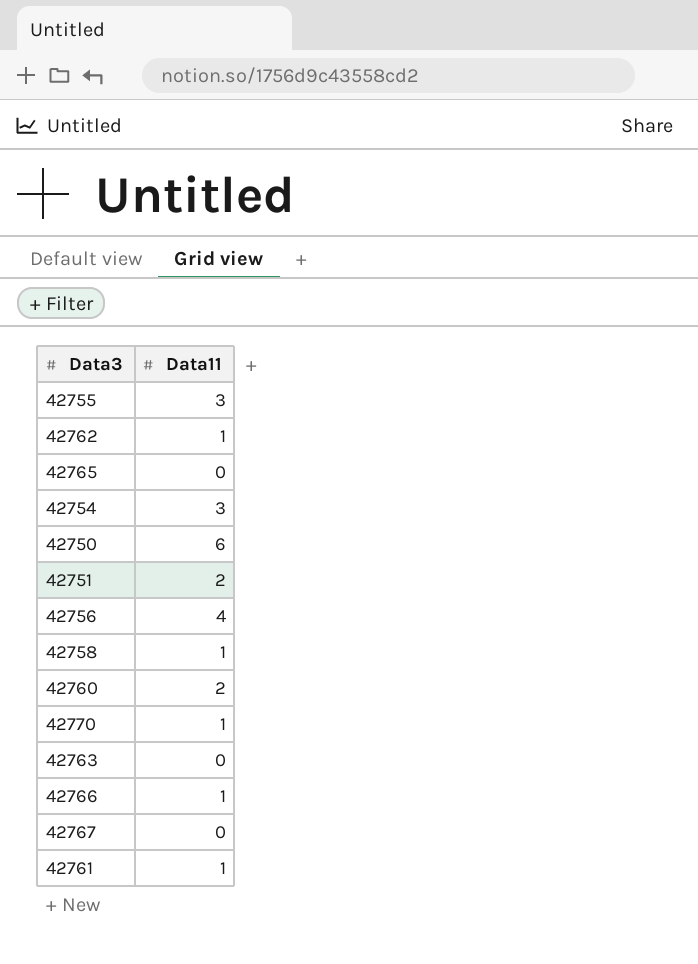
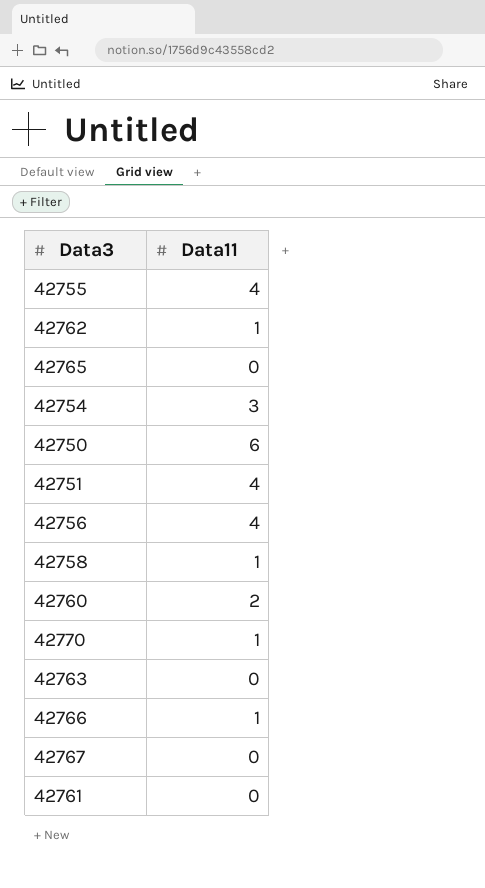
42755 | Data11: 3 -> 4
42751 | Data11: 2 -> 4
42761 | Data11: 1 -> 0

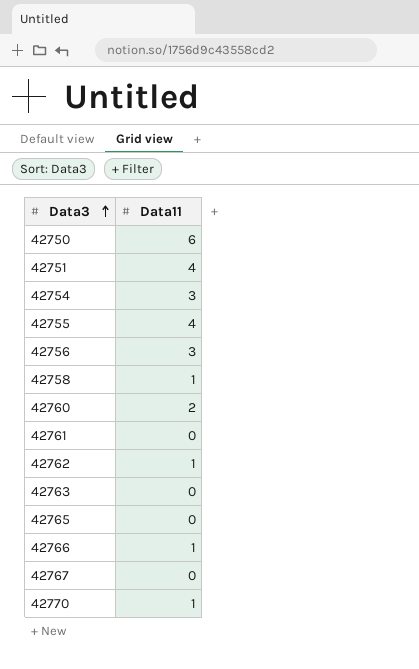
row order: none -> Data3 ascending
42756 | Data11: 4 -> 3

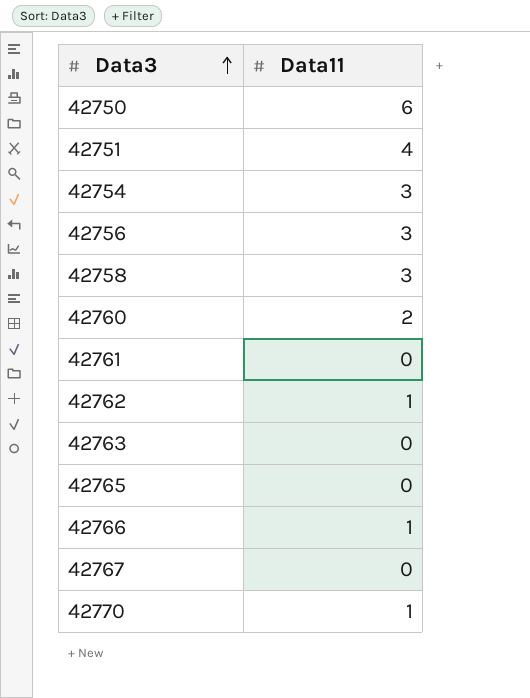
row 42755: 4 -> none
42758 | Data11: 1 -> 3

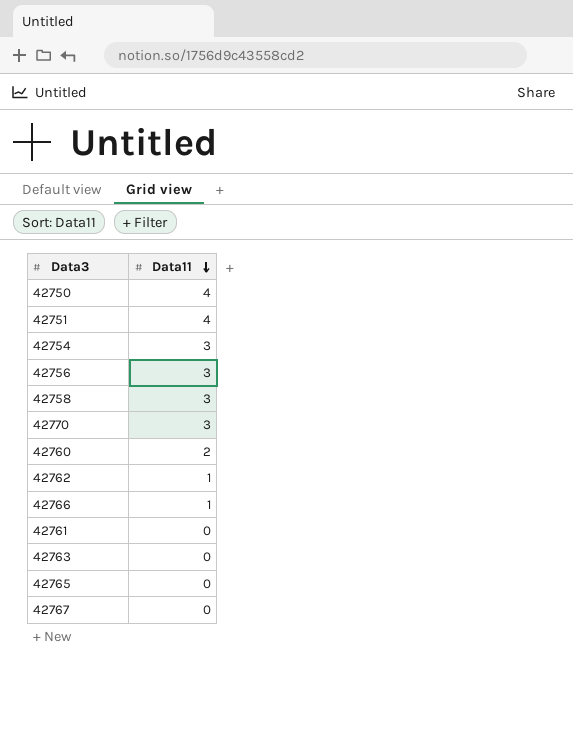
row order: Data3 ascending -> Data11 descending
42750 | Data11: 6 -> 4
42770 | Data11: 1 -> 3

